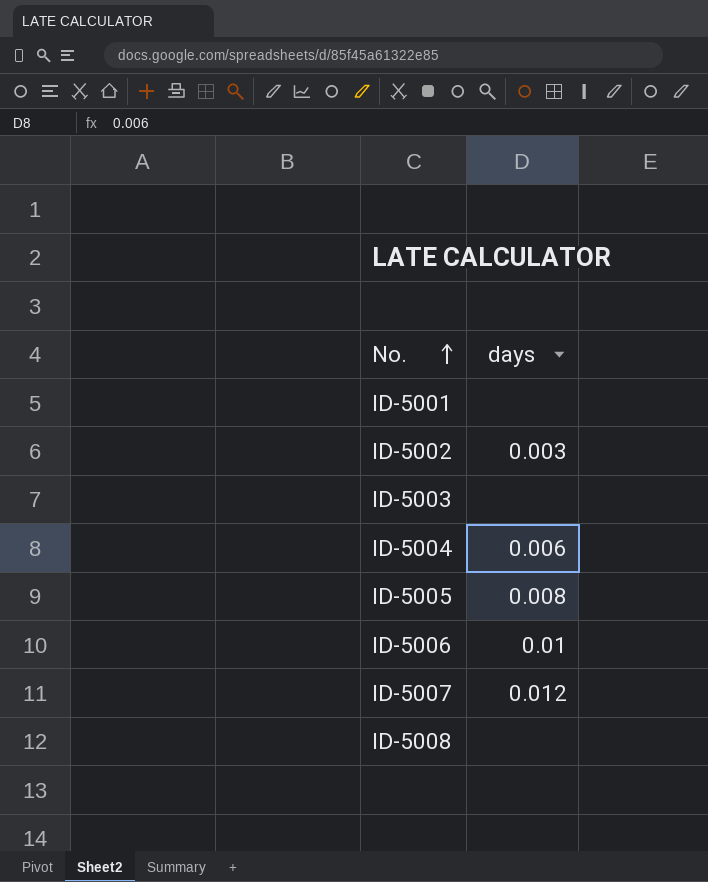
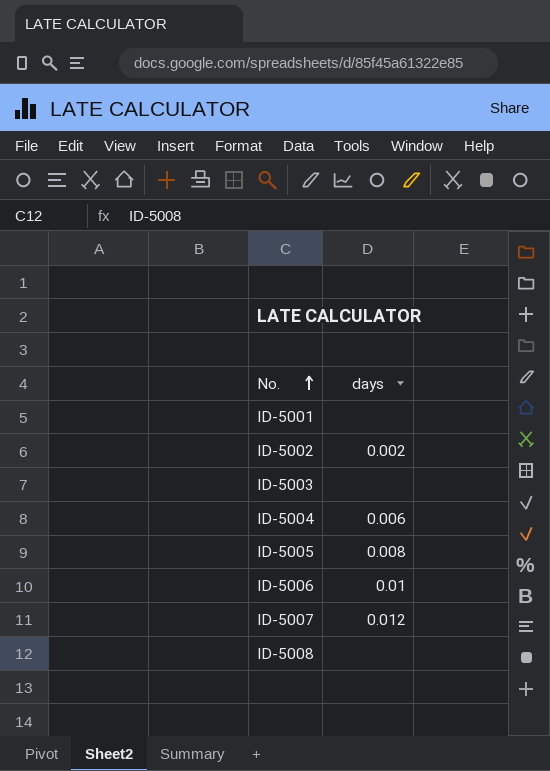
ID-5002 | days: 0.003 -> 0.002

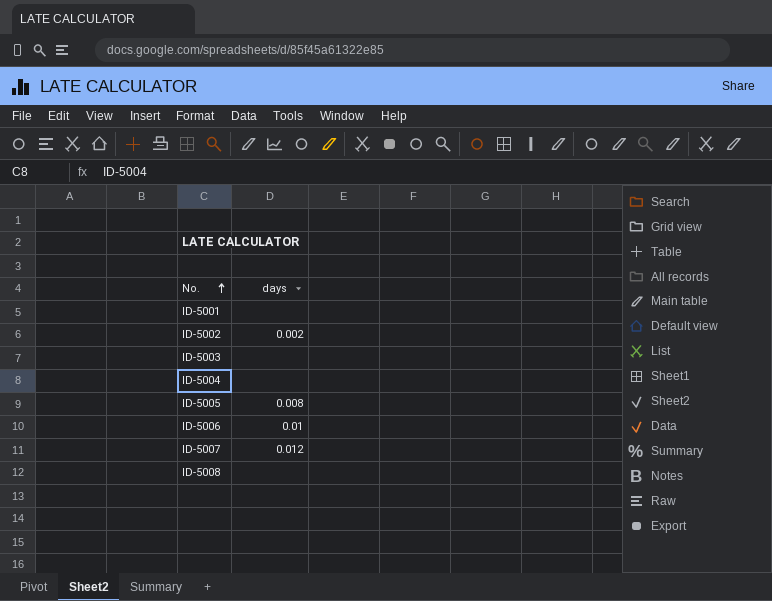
ID-5004 | days: 0.006 -> none

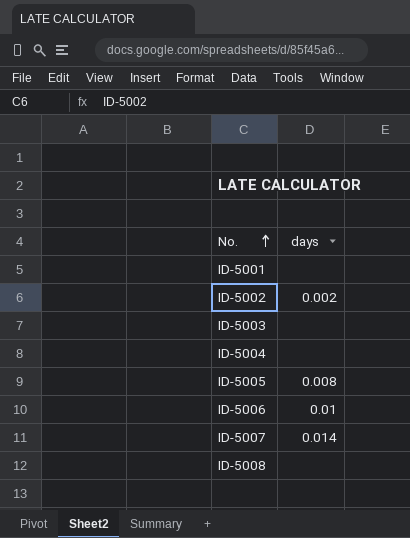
ID-5007 | days: 0.012 -> 0.014

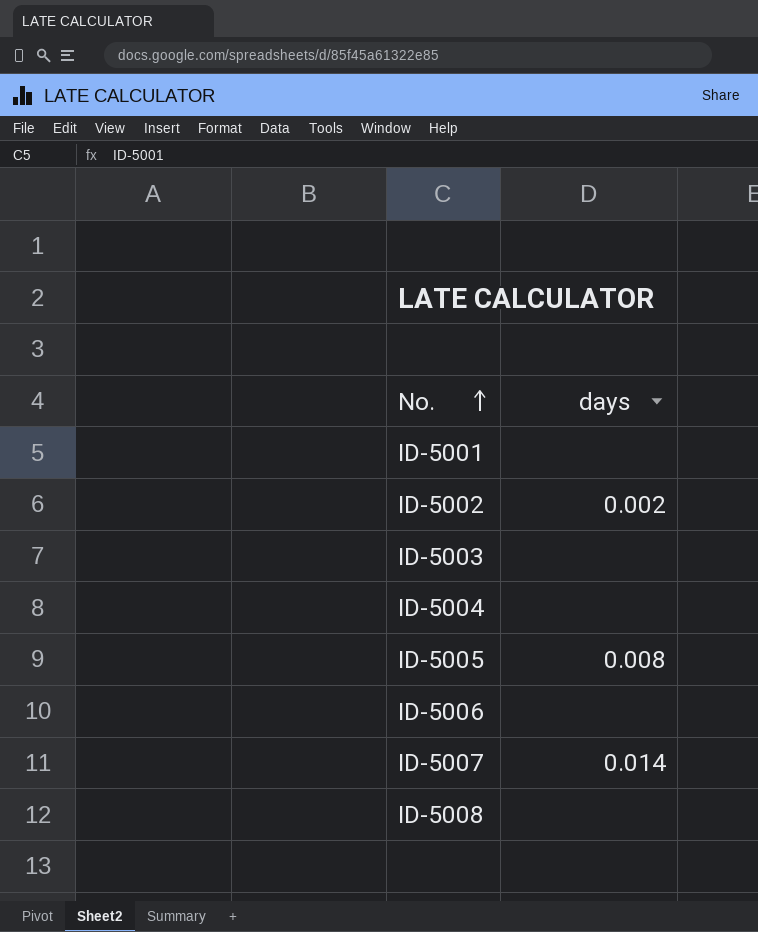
ID-5006 | days: 0.01 -> none

